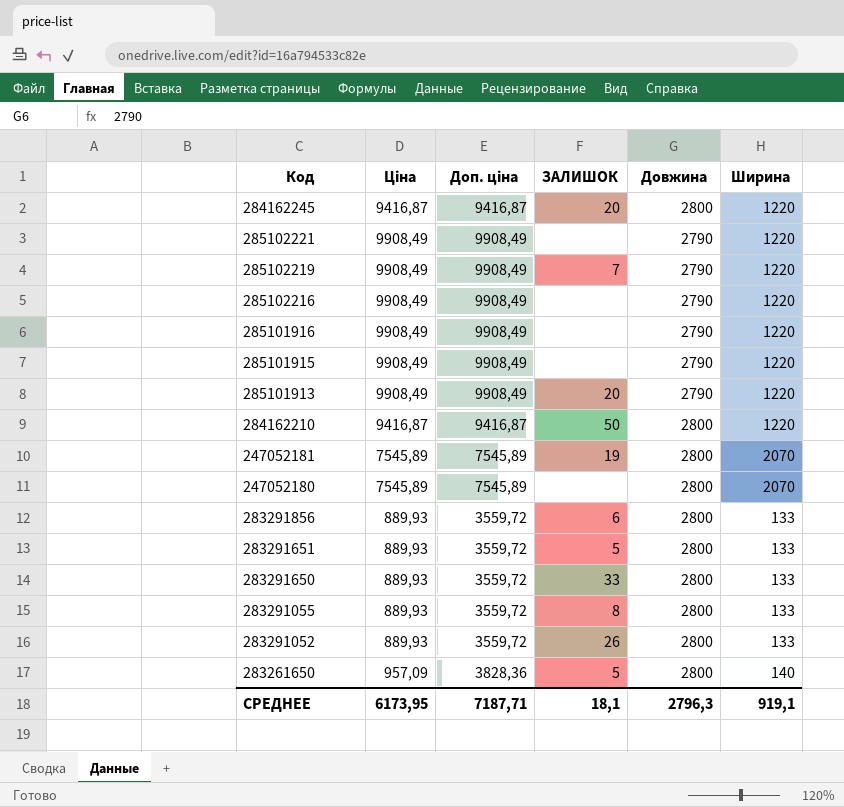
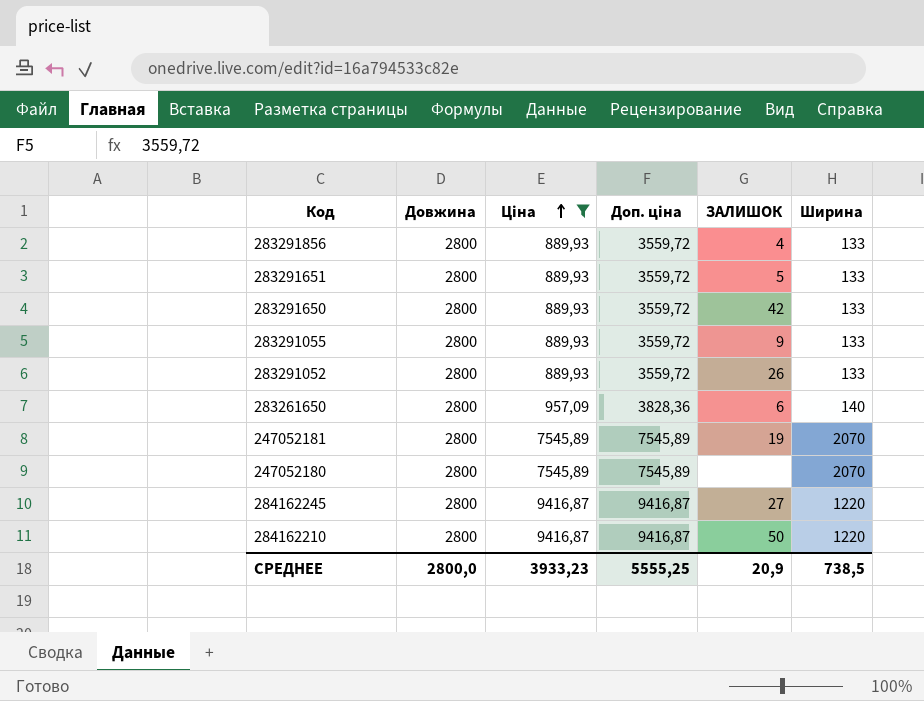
filter: none -> Ціна != 9908,49
row order: none -> Ціна ascending
column Довжина | position: 5 -> 2
283291856 | ЗАЛИШОК: 6 -> 4
283291650 | ЗАЛИШОК: 33 -> 42
283291055 | ЗАЛИШОК: 8 -> 9
283261650 | ЗАЛИШОК: 5 -> 6
284162245 | ЗАЛИШОК: 20 -> 27
СРЕДНЕЕ | Довжина: 2796,3 -> 2800,0
СРЕДНЕЕ | Ціна: 6173,95 -> 3933,23
СРЕДНЕЕ | Доп. ціна: 7187,71 -> 5555,25
СРЕДНЕЕ | ЗАЛИШОК: 18,1 -> 20,9
СРЕДНЕЕ | Ширина: 919,1 -> 738,5

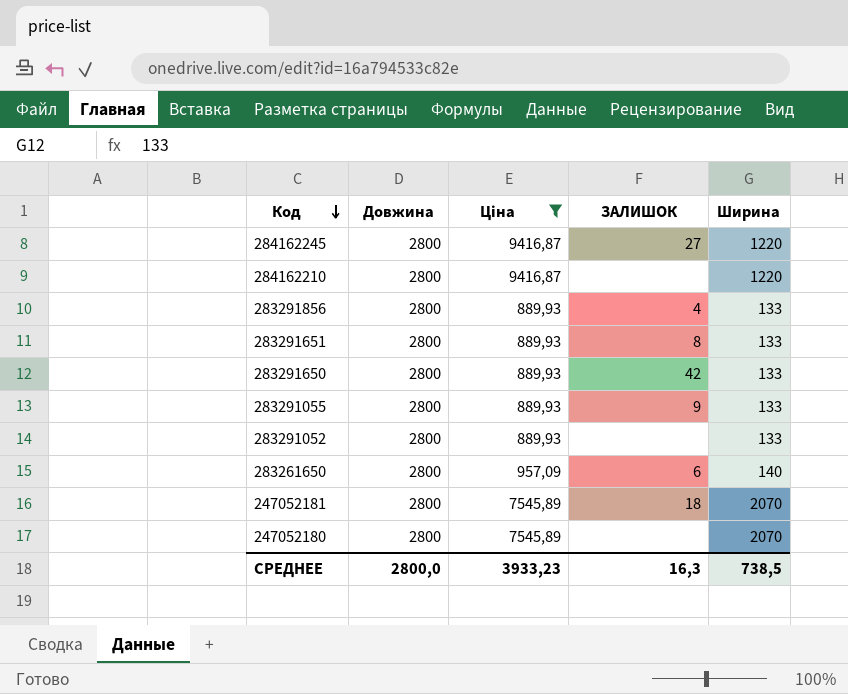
row order: Ціна ascending -> Код descending
column Доп. ціна | position: 4 -> none
284162210 | ЗАЛИШОК: 50 -> none
283291651 | ЗАЛИШОК: 5 -> 8
283291052 | ЗАЛИШОК: 26 -> none
247052181 | ЗАЛИШОК: 19 -> 18
СРЕДНЕЕ | ЗАЛИШОК: 20,9 -> 16,3

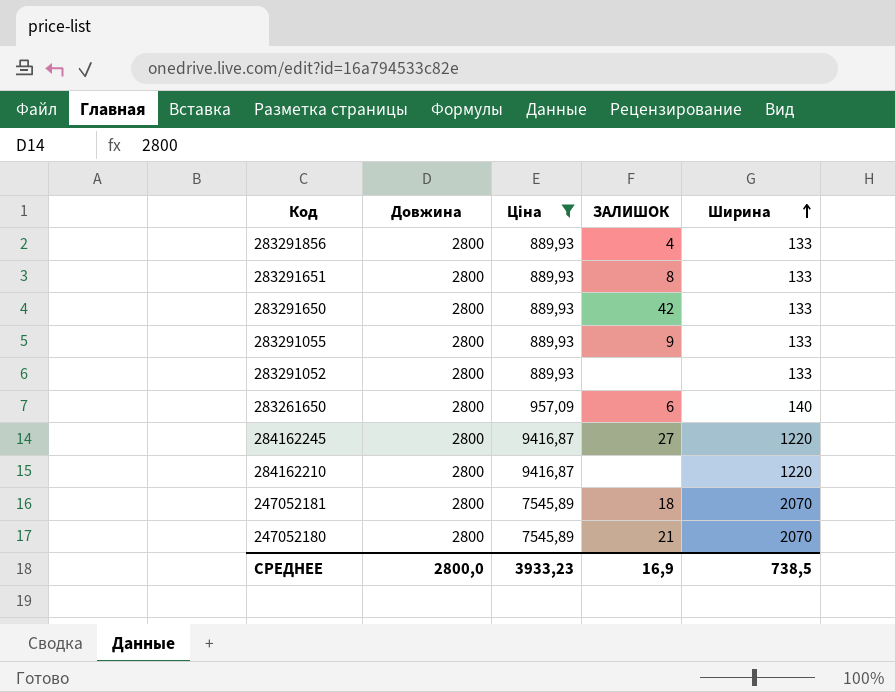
row order: Код descending -> Ширина ascending
247052180 | ЗАЛИШОК: none -> 21
СРЕДНЕЕ | ЗАЛИШОК: 16,3 -> 16,9

